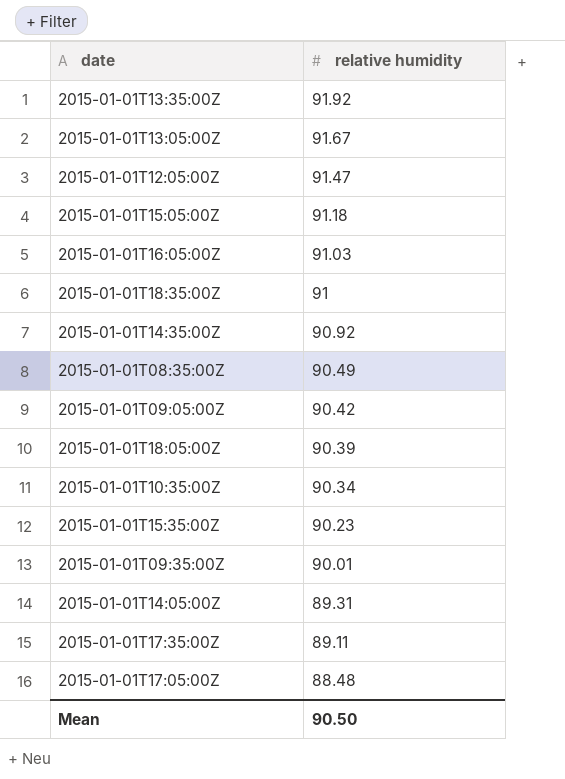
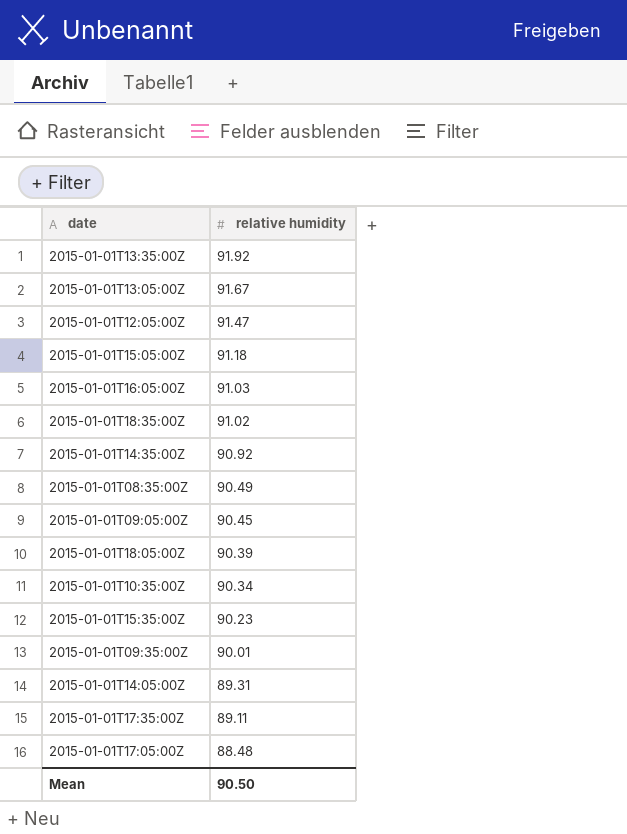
2015-01-01T18:35:00Z | relative humidity: 91 -> 91.02
2015-01-01T09:05:00Z | relative humidity: 90.42 -> 90.45

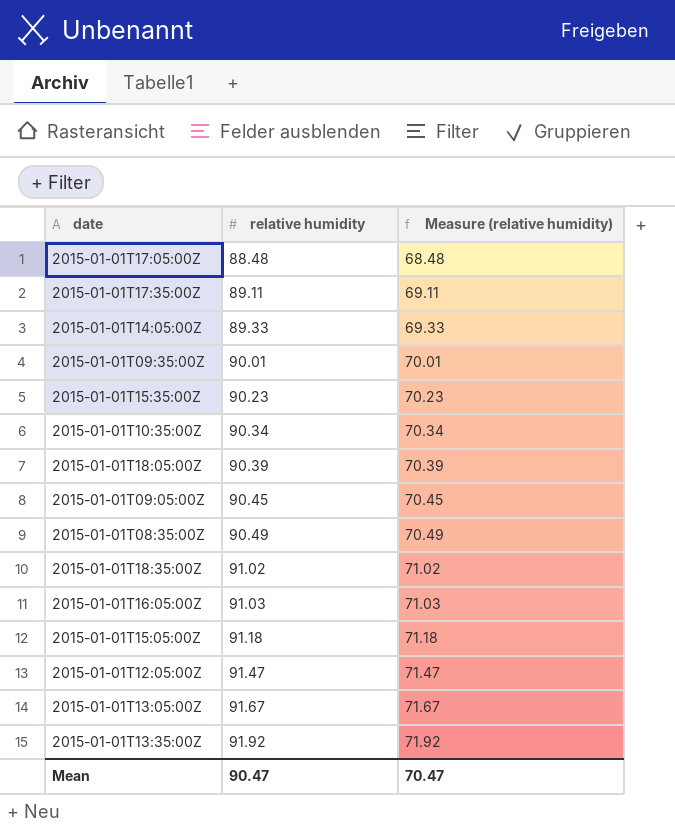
row order: relative humidity descending -> relative humidity ascending
column Measure (relative humidity) | formula: none -> [relative humidity] - 20
row 2015-01-01T14:35:00Z: 90.92 -> none
2015-01-01T14:05:00Z | relative humidity: 89.31 -> 89.33
Mean | relative humidity: 90.50 -> 90.47

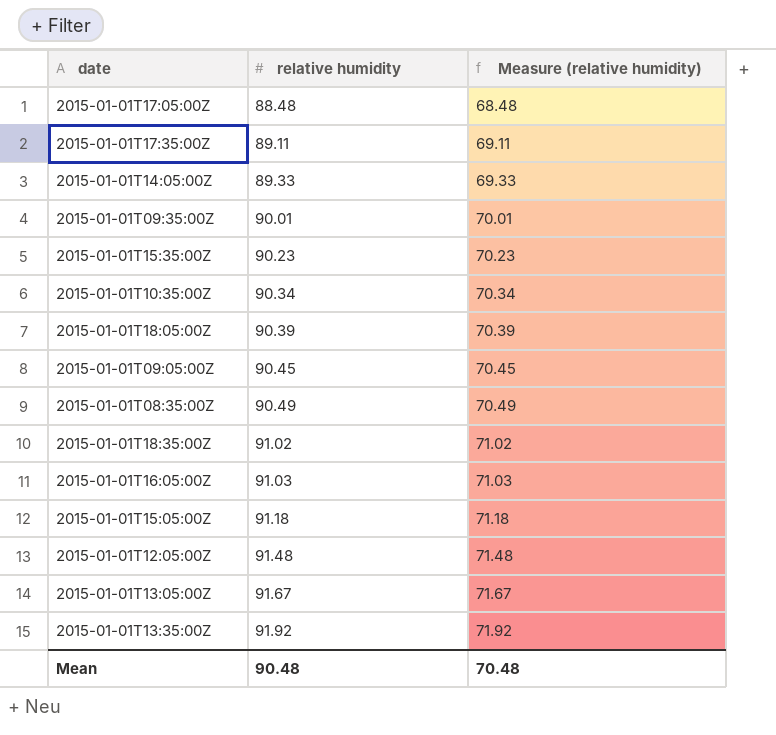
2015-01-01T12:05:00Z | relative humidity: 91.47 -> 91.48
2015-01-01T12:05:00Z | Measure (relative humidity): 71.47 -> 71.48
Mean | relative humidity: 90.47 -> 90.48
Mean | Measure (relative humidity): 70.47 -> 70.48

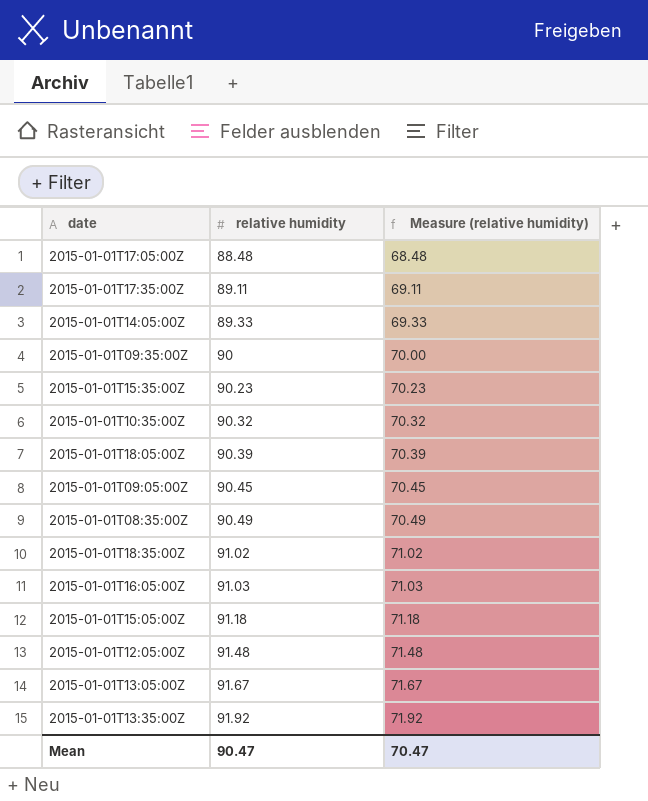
2015-01-01T09:35:00Z | relative humidity: 90.01 -> 90
2015-01-01T09:35:00Z | Measure (relative humidity): 70.01 -> 70.00
2015-01-01T10:35:00Z | relative humidity: 90.34 -> 90.32
2015-01-01T10:35:00Z | Measure (relative humidity): 70.34 -> 70.32
Mean | relative humidity: 90.48 -> 90.47
Mean | Measure (relative humidity): 70.48 -> 70.47

